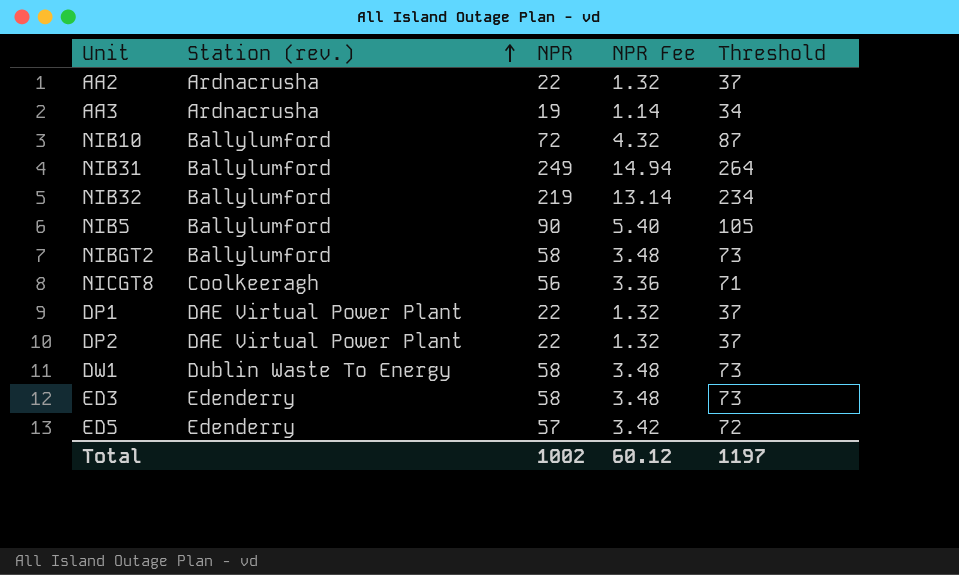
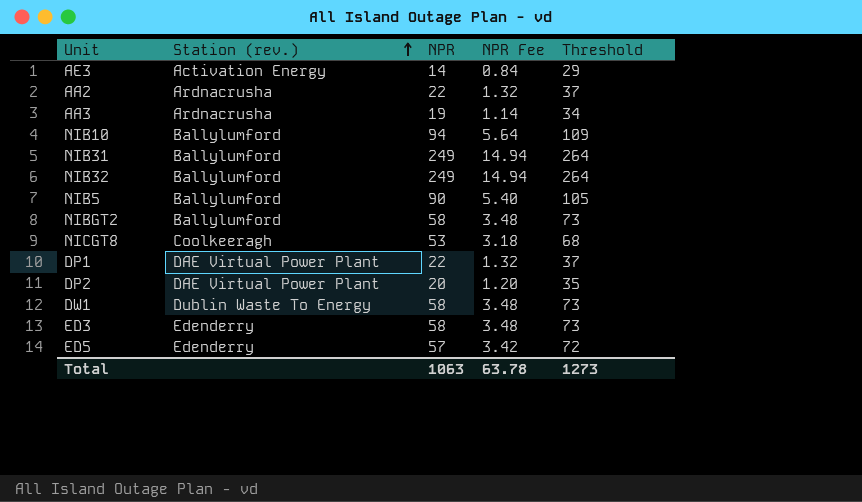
row AE3: none -> Activation Energy | 14 | 0.84 | 29
NIB10 | NPR: 72 -> 94
NIB10 | NPR Fee: 4.32 -> 5.64
NIB10 | Threshold: 87 -> 109
NIB32 | NPR: 219 -> 249
NIB32 | NPR Fee: 13.14 -> 14.94
NIB32 | Threshold: 234 -> 264
NICGT8 | NPR: 56 -> 53
NICGT8 | NPR Fee: 3.36 -> 3.18
NICGT8 | Threshold: 71 -> 68
DP2 | NPR: 22 -> 20
DP2 | NPR Fee: 1.32 -> 1.20
DP2 | Threshold: 37 -> 35
Total | NPR: 1002 -> 1063
Total | NPR Fee: 60.12 -> 63.78
Total | Threshold: 1197 -> 1273

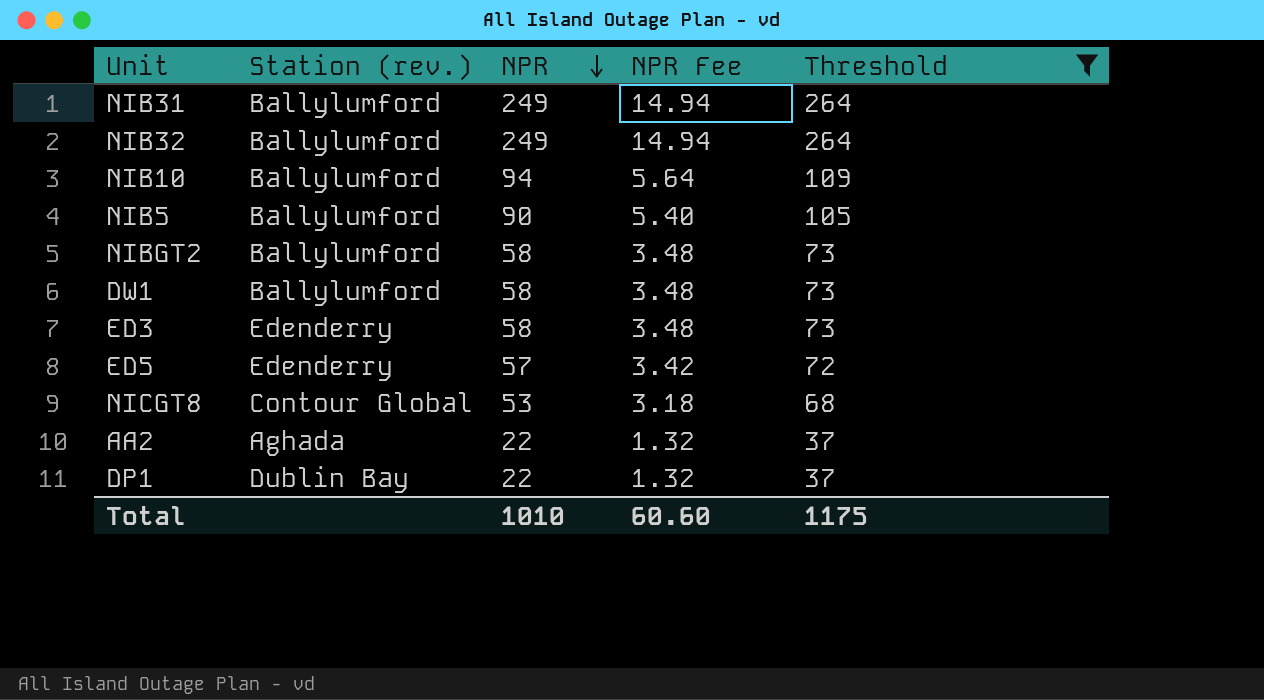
filter: none -> Threshold >= 37
row order: Station (rev.) ascending -> NPR descending
DW1 | Station (rev.): Dublin Waste To Energy -> Ballylumford
NICGT8 | Station (rev.): Coolkeeragh -> Contour Global
AA2 | Station (rev.): Ardnacrusha -> Aghada
DP1 | Station (rev.): DAE Virtual Power Plant -> Dublin Bay
Total | NPR: 1063 -> 1010
Total | NPR Fee: 63.78 -> 60.60
Total | Threshold: 1273 -> 1175

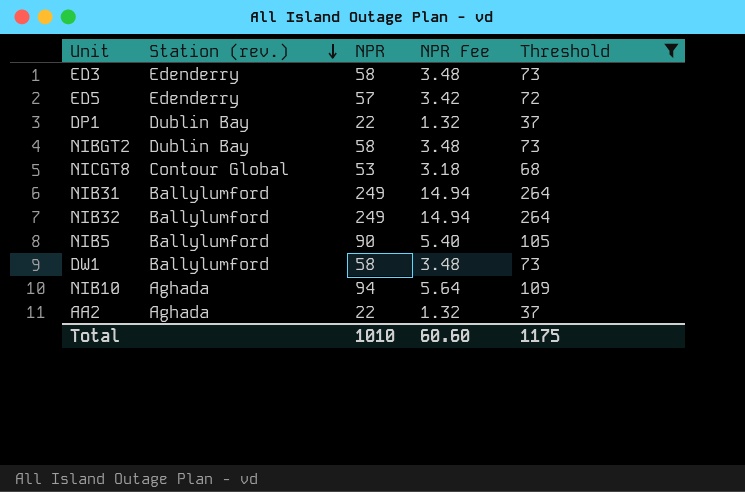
row order: NPR descending -> Station (rev.) descending
NIBGT2 | Station (rev.): Ballylumford -> Dublin Bay
NIB10 | Station (rev.): Ballylumford -> Aghada

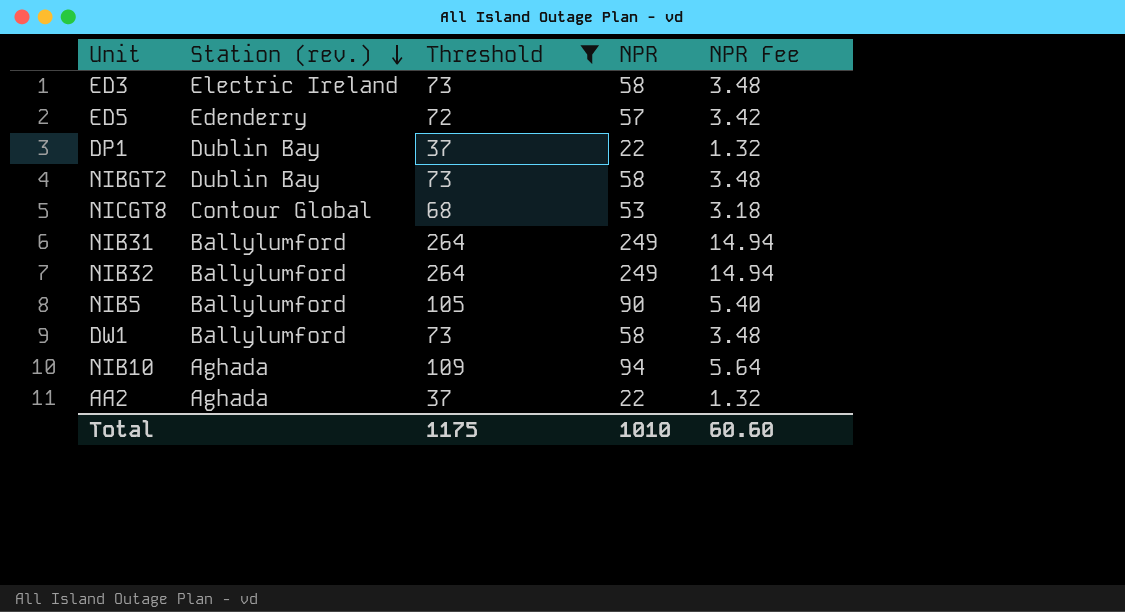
column Threshold | position: 5 -> 3
ED3 | Station (rev.): Edenderry -> Electric Ireland

